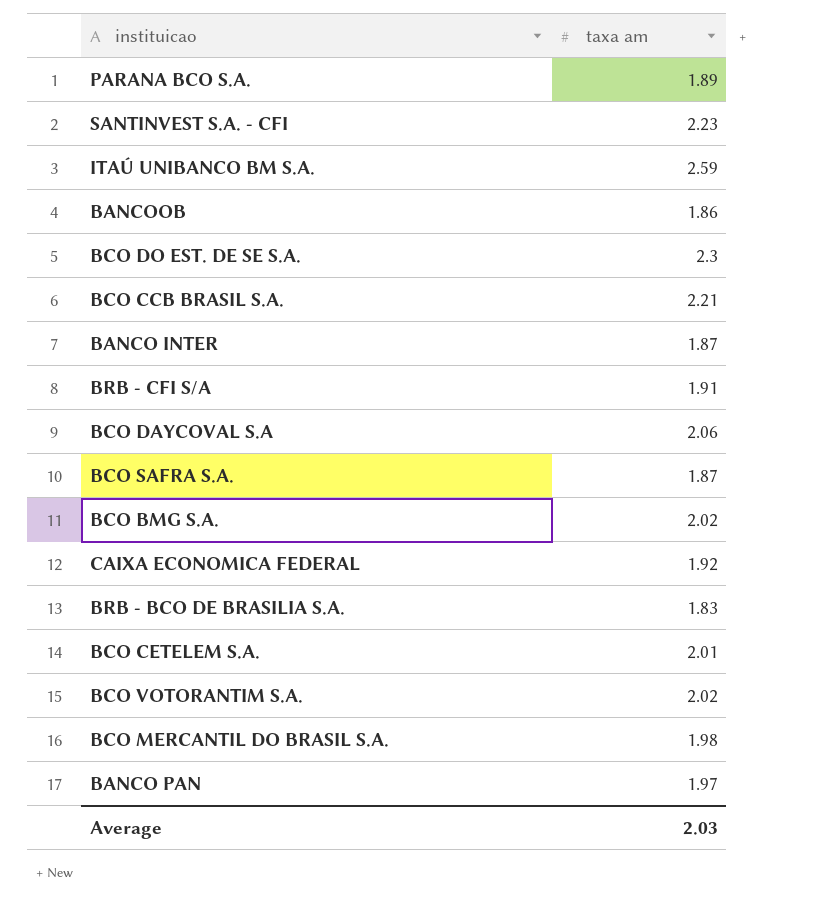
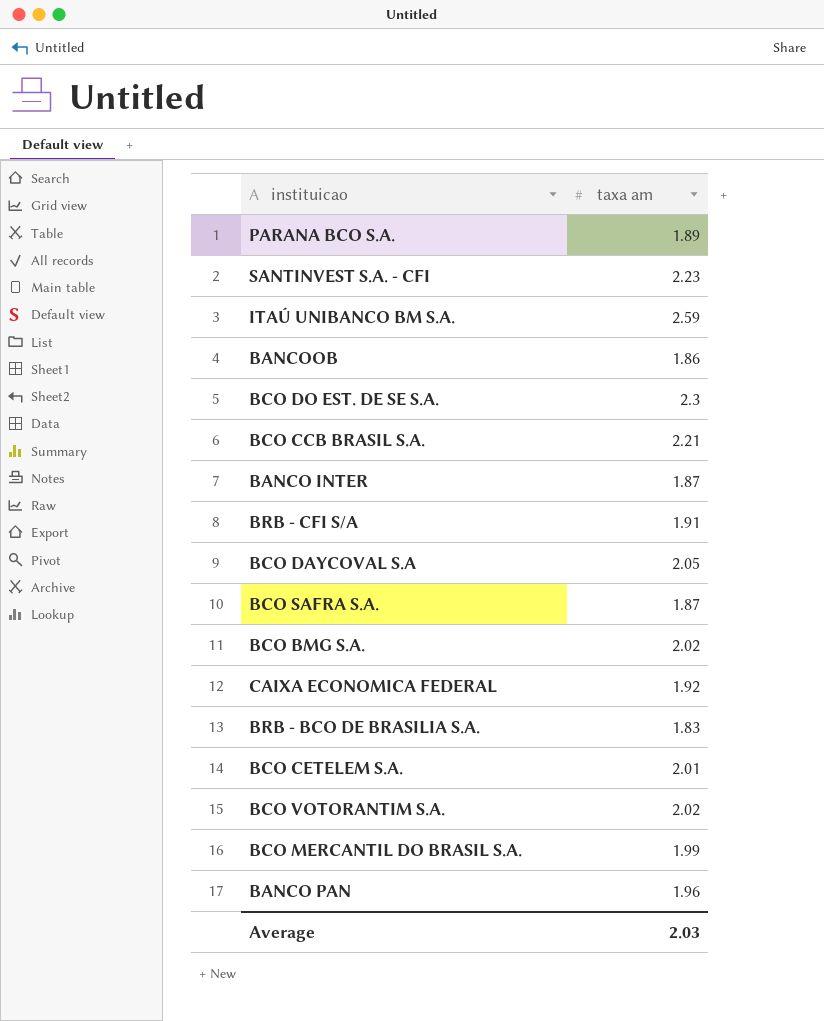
BCO DAYCOVAL S.A | taxa am: 2.06 -> 2.05
BCO MERCANTIL DO BRASIL S.A. | taxa am: 1.98 -> 1.99
BANCO PAN | taxa am: 1.97 -> 1.96

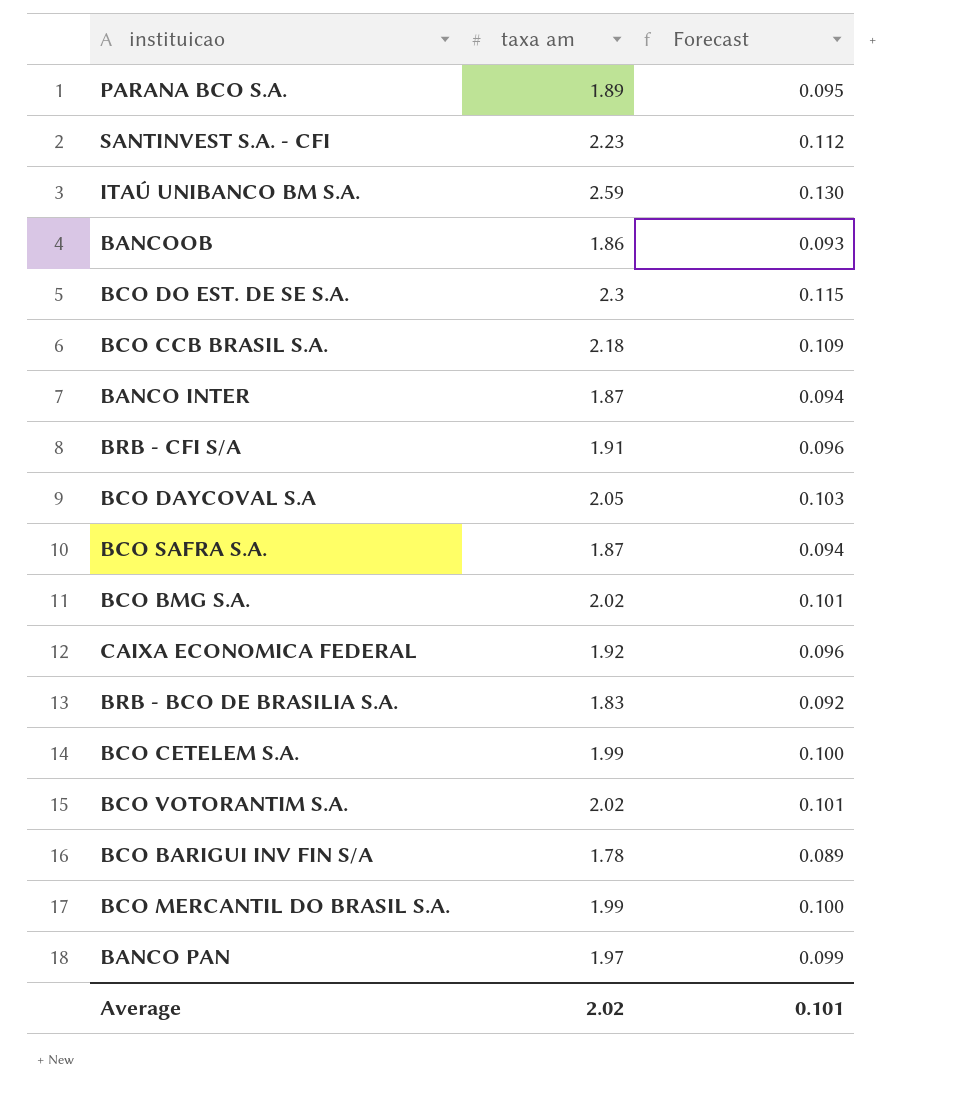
column Forecast | formula: none -> [taxa am] * 0.05
BCO CCB BRASIL S.A. | taxa am: 2.21 -> 2.18
BCO CETELEM S.A. | taxa am: 2.01 -> 1.99
row BCO BARIGUI INV FIN S/A: none -> 1.78 | 0.089
BANCO PAN | taxa am: 1.96 -> 1.97
Average | taxa am: 2.03 -> 2.02

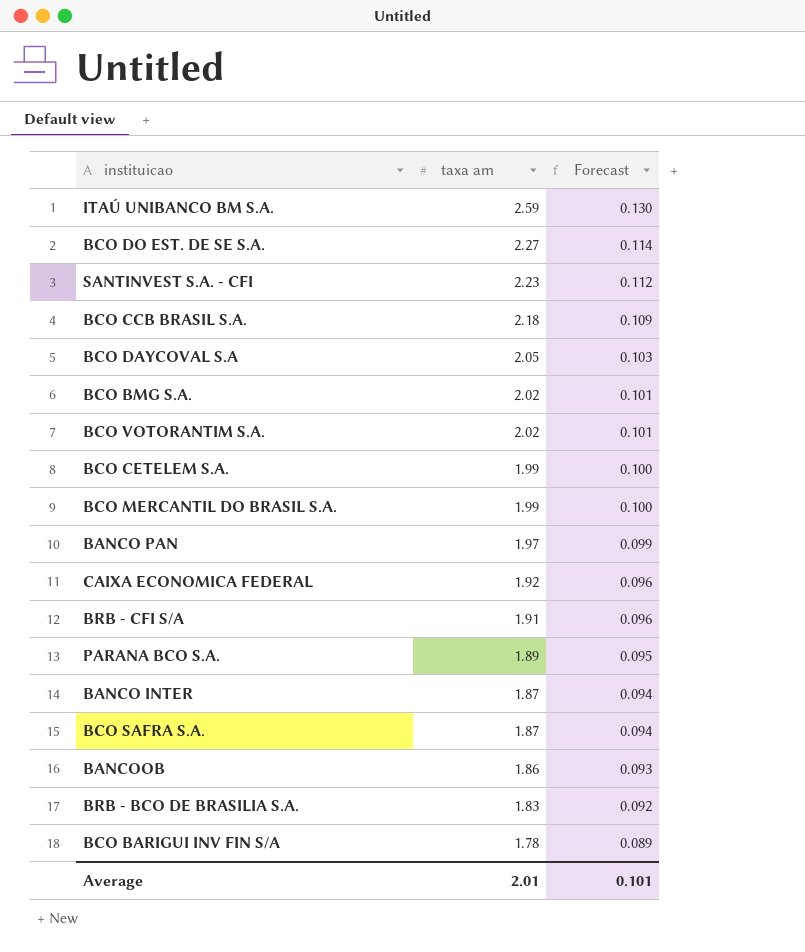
row order: none -> taxa am descending
BCO DO EST. DE SE S.A. | taxa am: 2.3 -> 2.27
BCO DO EST. DE SE S.A. | Forecast: 0.115 -> 0.114
Average | taxa am: 2.02 -> 2.01

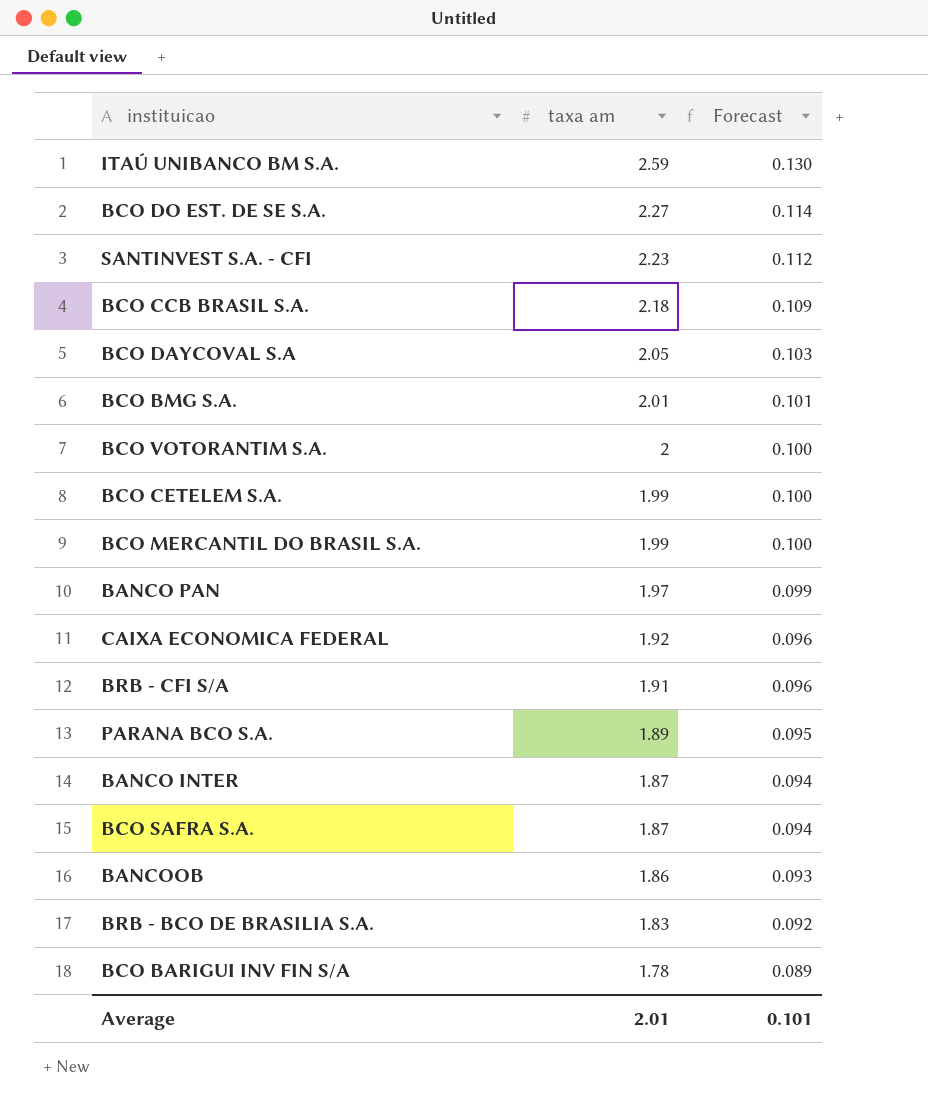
BCO BMG S.A. | taxa am: 2.02 -> 2.01
BCO VOTORANTIM S.A. | taxa am: 2.02 -> 2
BCO VOTORANTIM S.A. | Forecast: 0.101 -> 0.100

